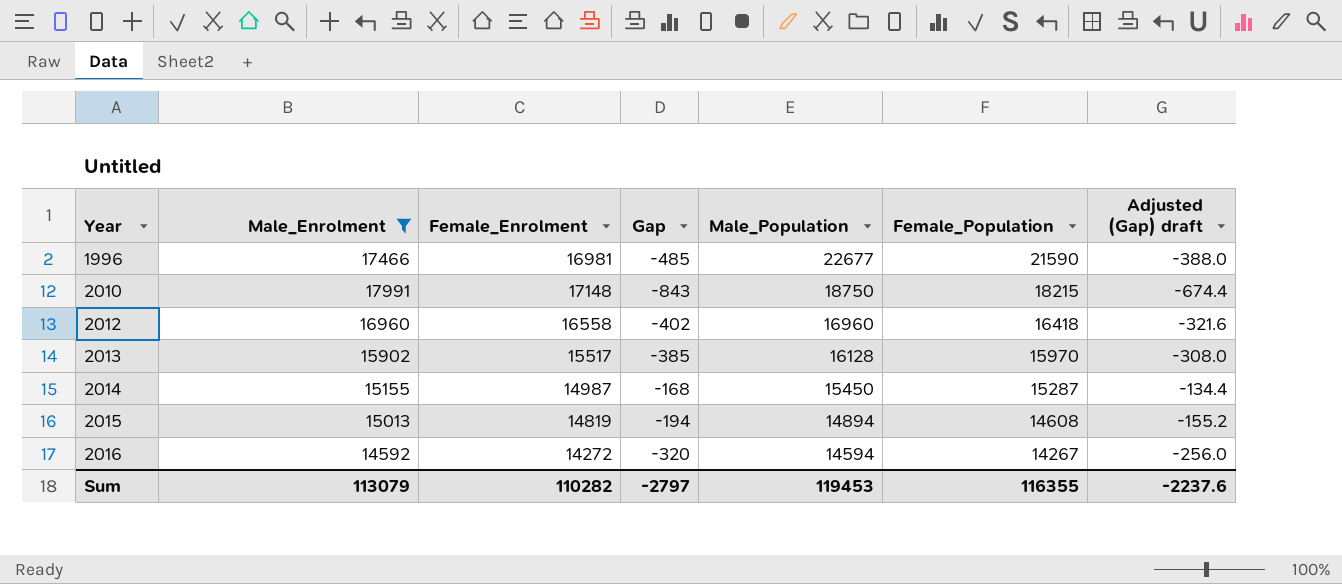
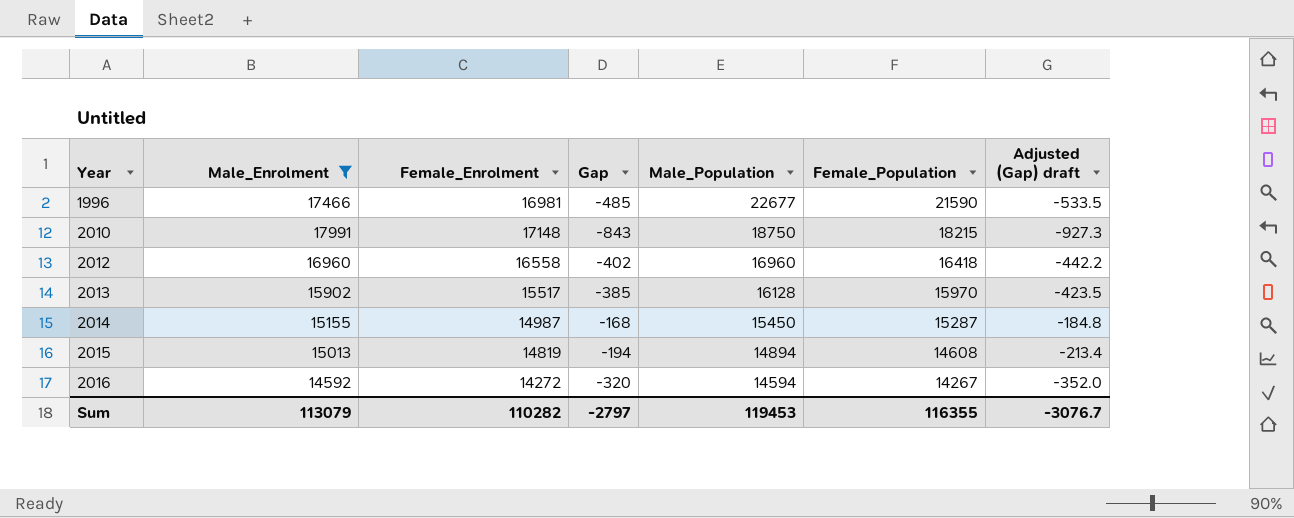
column Adjusted (Gap) draft | formula: [Gap] * 0.8 -> [Gap] * 1.1
Sum | Adjusted (Gap) draft: -2237.6 -> -3076.7

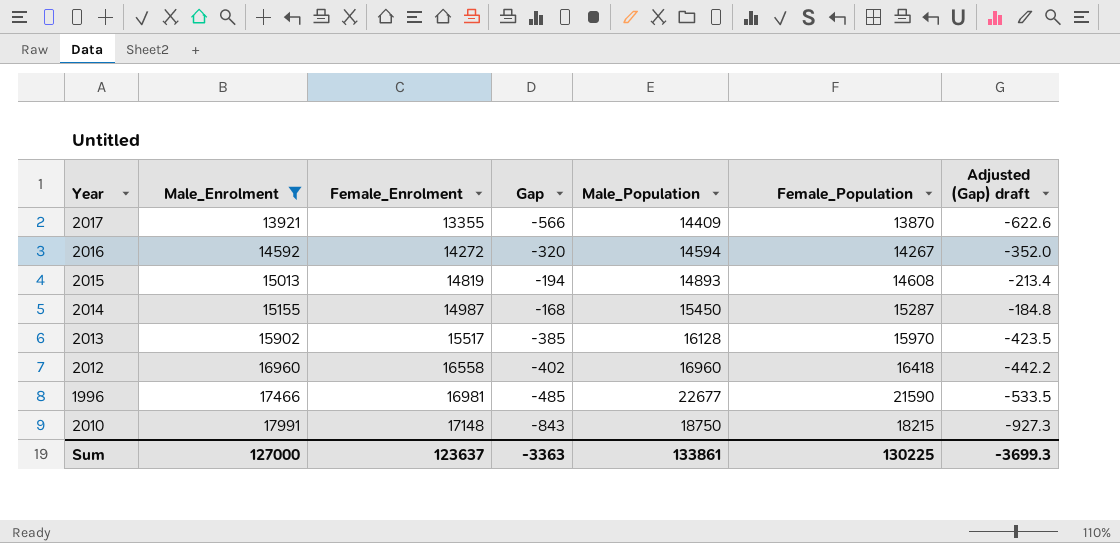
row order: Year ascending -> Male_Enrolment ascending
row 2017: none -> 13921 | 13355 | -566 | 14409 | 13870 | -622.6
2015 | Male_Population: 14894 -> 14893
Sum | Male_Enrolment: 113079 -> 127000
Sum | Female_Enrolment: 110282 -> 123637
Sum | Gap: -2797 -> -3363
Sum | Male_Population: 119453 -> 133861
Sum | Female_Population: 116355 -> 130225
Sum | Adjusted (Gap) draft: -3076.7 -> -3699.3

